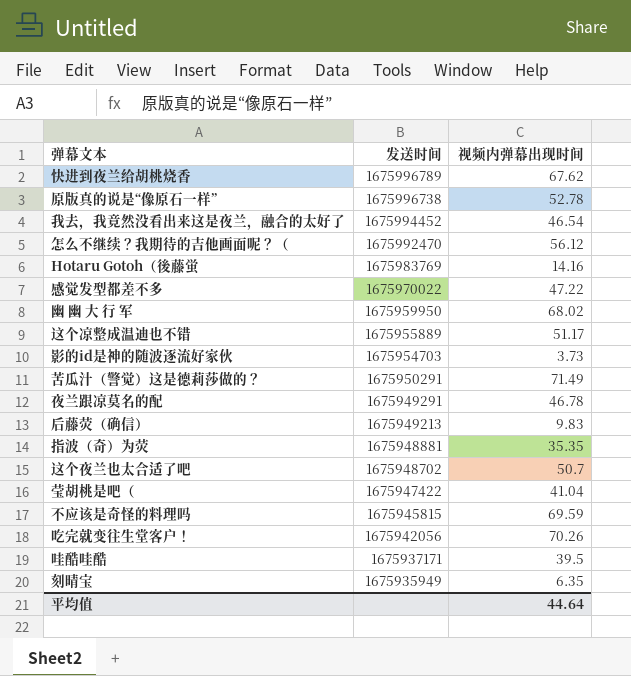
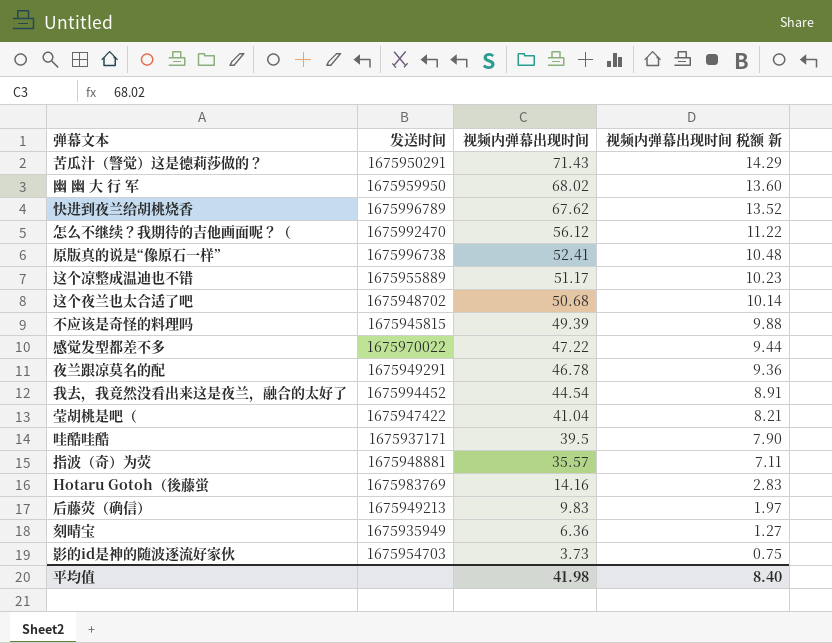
row order: 发送时间 descending -> 视频内弹幕出现时间 descending
column 视频内弹幕出现时间 税额 新 | formula: none -> [视频内弹幕出现时间] * 0.2
row 吃完就变往生堂客户！: 1675942056 | 70.26 -> none
苦瓜汁（警觉）这是德莉莎做的？ | 视频内弹幕出现时间: 71.49 -> 71.43
原版真的说是“像原石一样” | 视频内弹幕出现时间: 52.78 -> 52.41
这个夜兰也太合适了吧 | 视频内弹幕出现时间: 50.7 -> 50.68
不应该是奇怪的料理吗 | 视频内弹幕出现时间: 69.59 -> 49.39
我去，我竟然没看出来这是夜兰，融合的太好了 | 视频内弹幕出现时间: 46.54 -> 44.54
指波（奇）为荧 | 视频内弹幕出现时间: 35.35 -> 35.57
刻晴宝 | 视频内弹幕出现时间: 6.35 -> 6.36
平均值 | 视频内弹幕出现时间: 44.64 -> 41.98

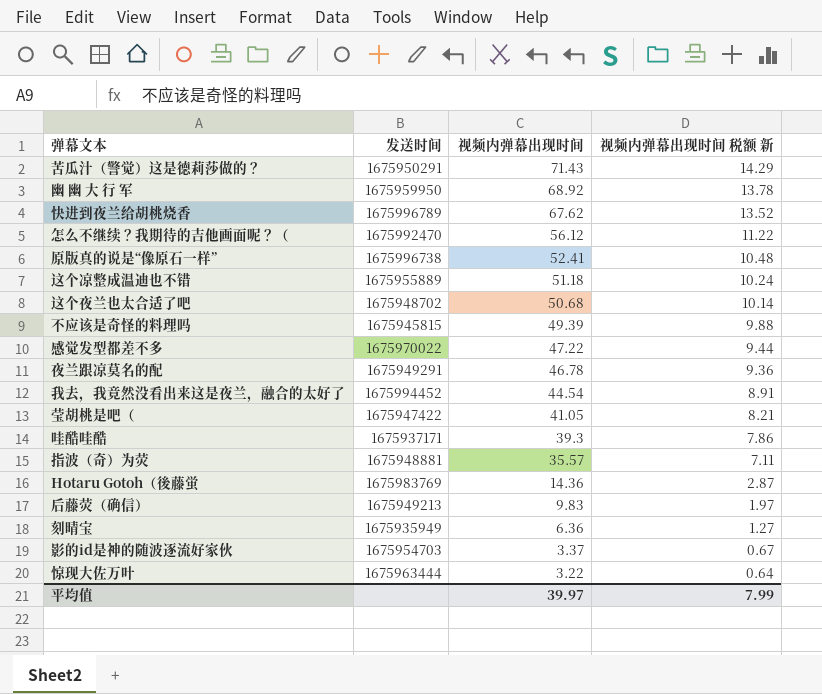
幽 幽 大 行 军 | 视频内弹幕出现时间: 68.02 -> 68.92
幽 幽 大 行 军 | 视频内弹幕出现时间 税额 新: 13.60 -> 13.78
这个凉整成温迪也不错 | 视频内弹幕出现时间: 51.17 -> 51.18
这个凉整成温迪也不错 | 视频内弹幕出现时间 税额 新: 10.23 -> 10.24
莹胡桃是吧（ | 视频内弹幕出现时间: 41.04 -> 41.05
哇酷哇酷 | 视频内弹幕出现时间: 39.5 -> 39.3
哇酷哇酷 | 视频内弹幕出现时间 税额 新: 7.90 -> 7.86
Hotaru Gotoh（後藤蛍 | 视频内弹幕出现时间: 14.16 -> 14.36
Hotaru Gotoh（後藤蛍 | 视频内弹幕出现时间 税额 新: 2.83 -> 2.87
影的id是神的随波逐流好家伙 | 视频内弹幕出现时间: 3.73 -> 3.37
影的id是神的随波逐流好家伙 | 视频内弹幕出现时间 税额 新: 0.75 -> 0.67
row 惊现大佐万叶: none -> 1675963444 | 3.22 | 0.64
平均值 | 视频内弹幕出现时间: 41.98 -> 39.97
平均值 | 视频内弹幕出现时间 税额 新: 8.40 -> 7.99

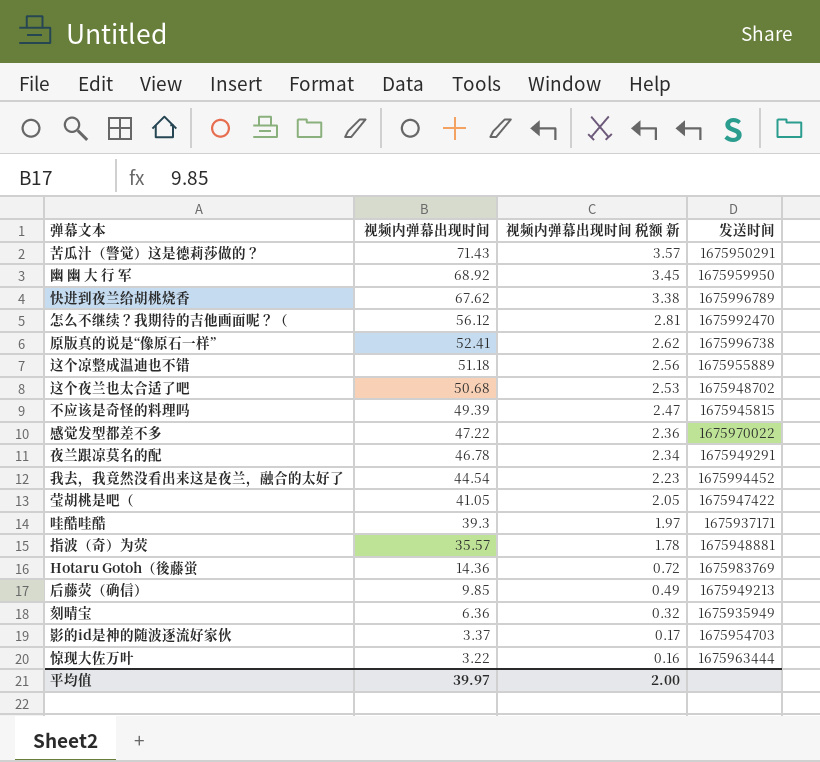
column 视频内弹幕出现时间 税额 新 | formula: [视频内弹幕出现时间] * 0.2 -> [视频内弹幕出现时间] * 0.05
column 发送时间 | position: 2 -> 4
后藤荧（确信） | 视频内弹幕出现时间: 9.83 -> 9.85
平均值 | 视频内弹幕出现时间 税额 新: 7.99 -> 2.00

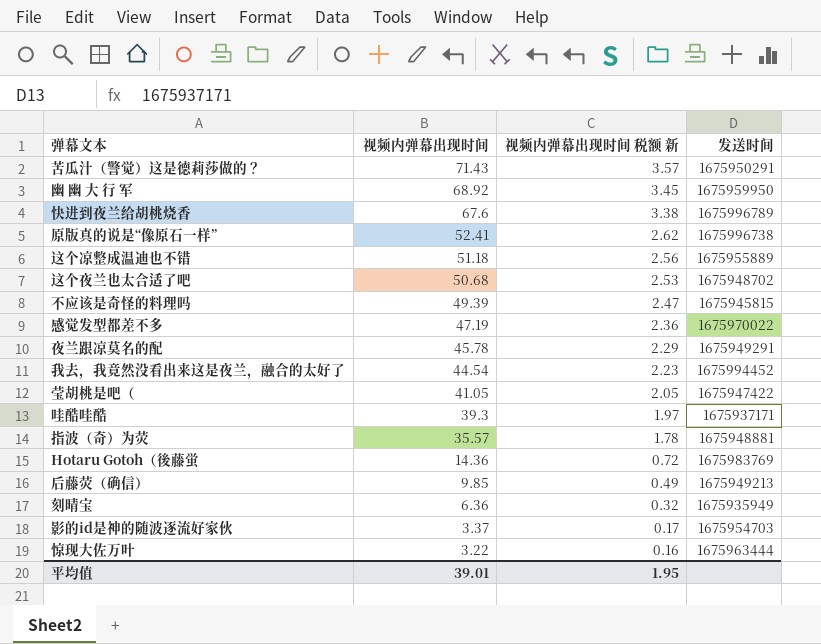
row 怎么不继续？我期待的吉他画面呢？（: 56.12 | 2.81 | 1675992470 -> none
快进到夜兰给胡桃烧香 | 视频内弹幕出现时间: 67.62 -> 67.6
感觉发型都差不多 | 视频内弹幕出现时间: 47.22 -> 47.19
夜兰跟凉莫名的配 | 视频内弹幕出现时间: 46.78 -> 45.78
夜兰跟凉莫名的配 | 视频内弹幕出现时间 税额 新: 2.34 -> 2.29
平均值 | 视频内弹幕出现时间: 39.97 -> 39.01
平均值 | 视频内弹幕出现时间 税额 新: 2.00 -> 1.95

